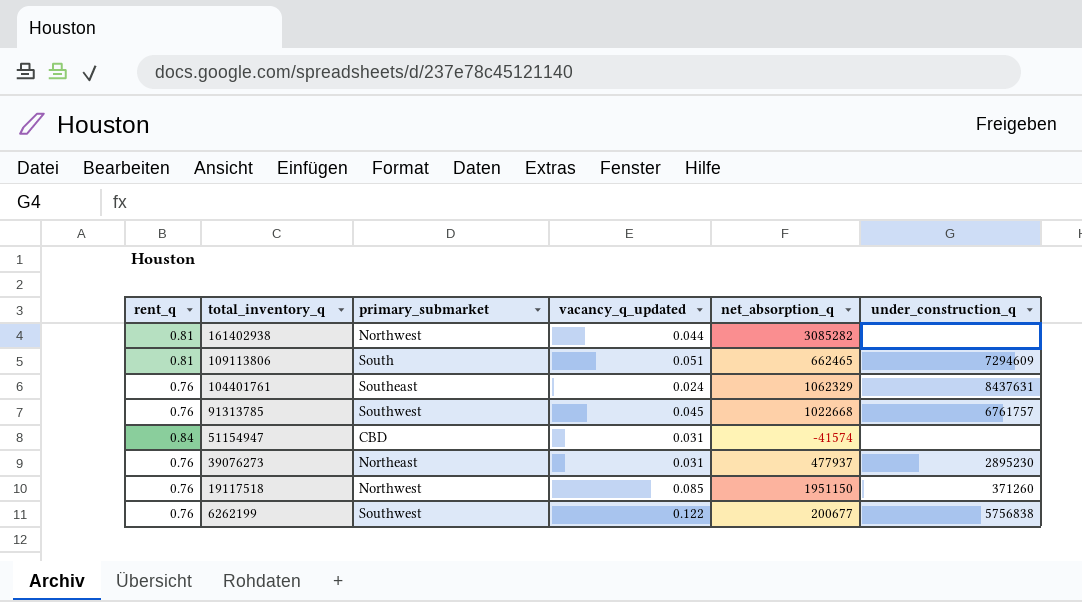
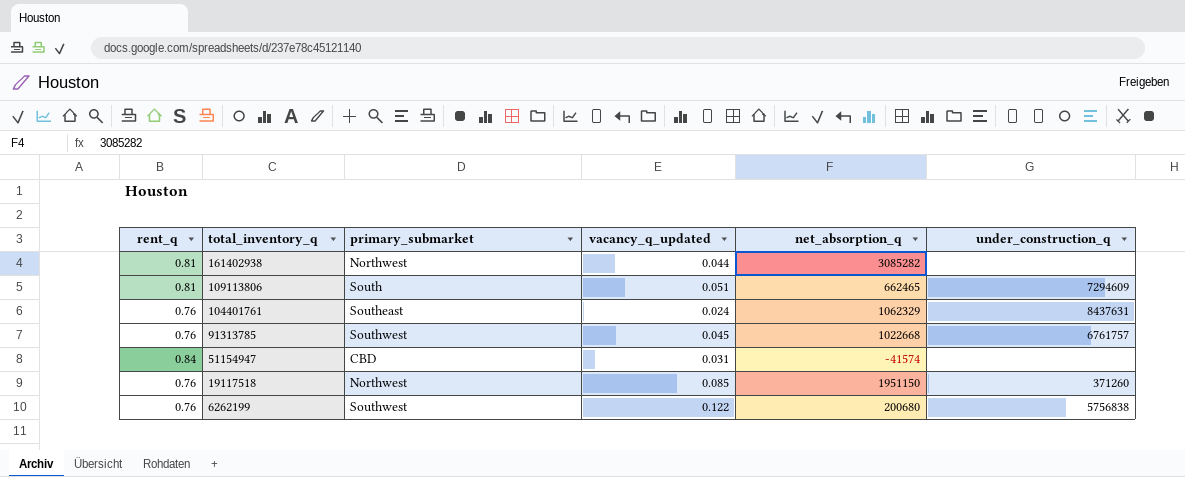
row 39076273: 0.76 | Northeast | 0.031 | 477937 | 2895230 -> none
6262199 | net_absorption_q: 200677 -> 200680

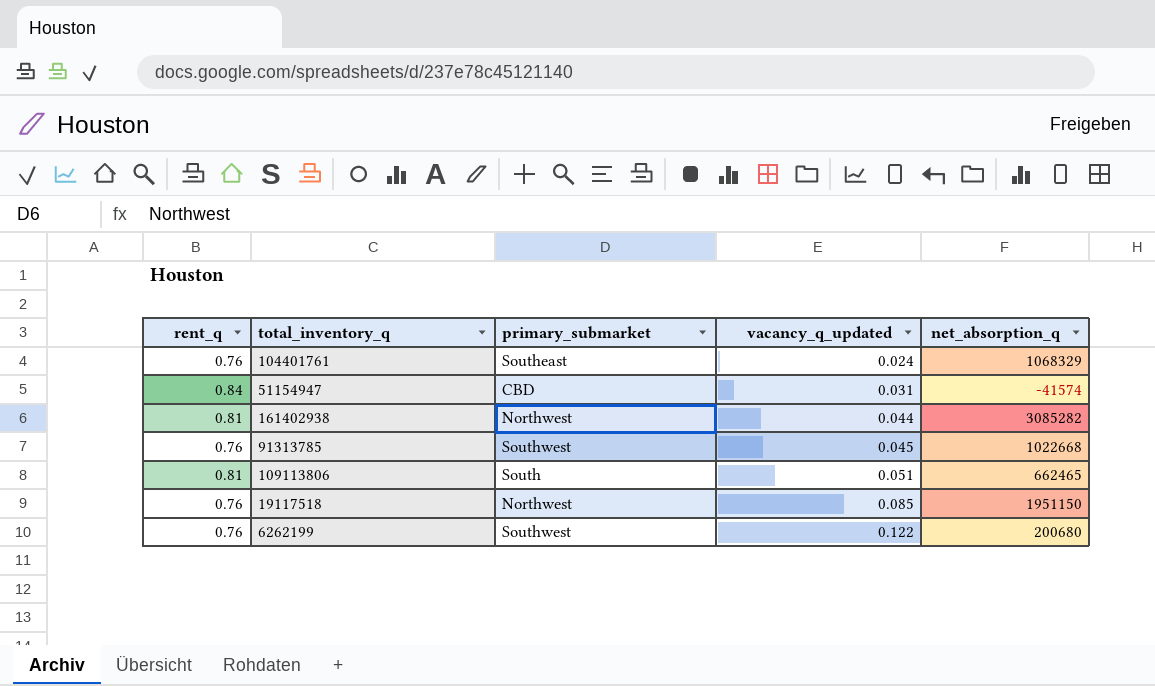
row order: total_inventory_q descending -> vacancy_q_updated ascending
column under_construction_q | position: 6 -> none
104401761 | net_absorption_q: 1062329 -> 1068329

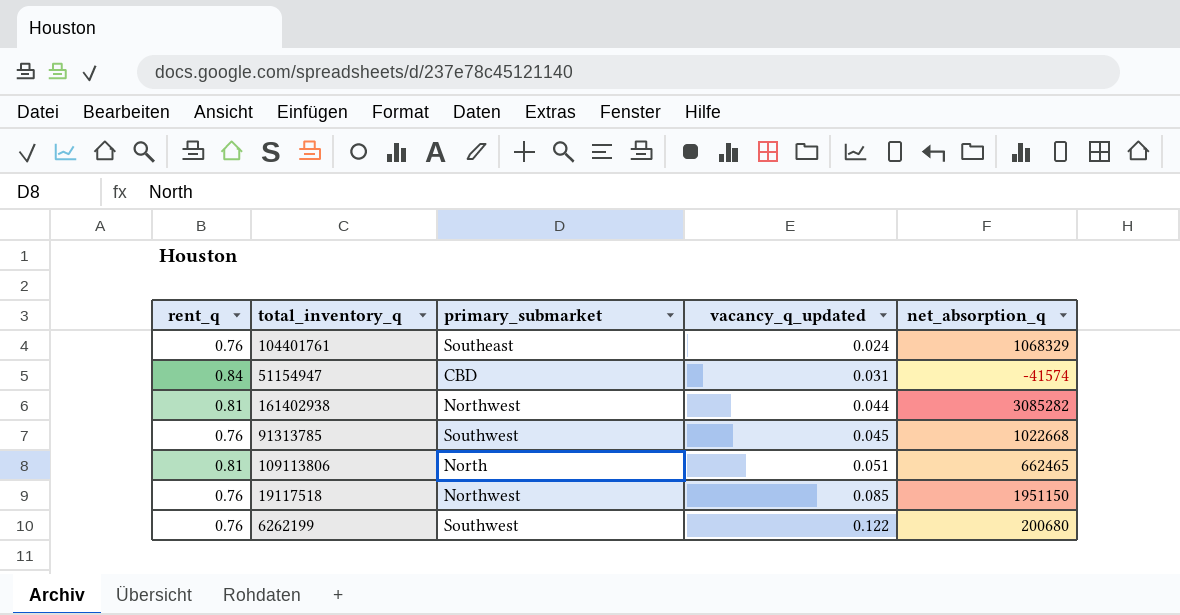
109113806 | primary_submarket: South -> North

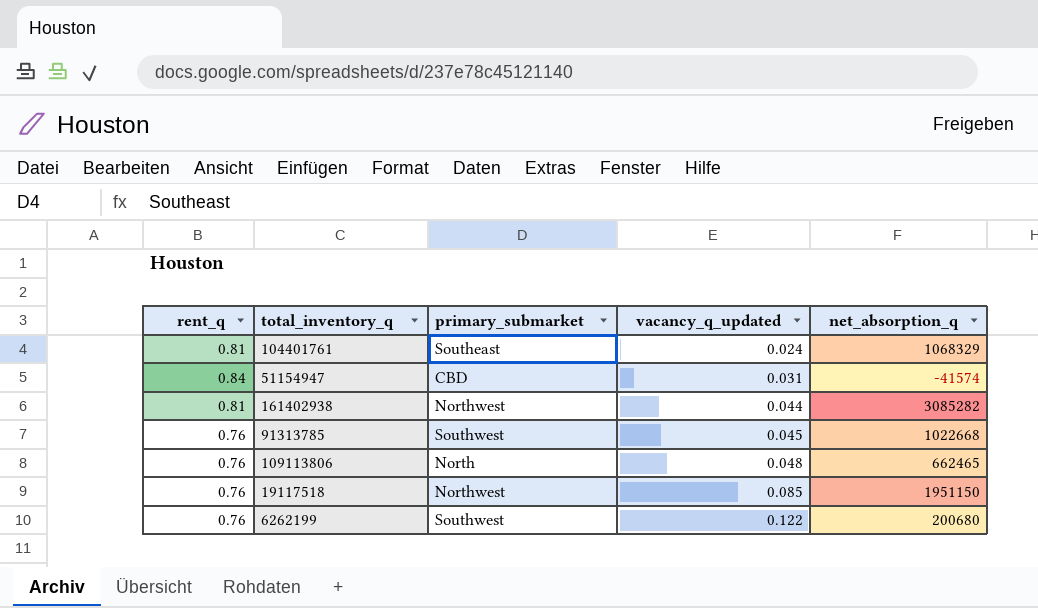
104401761 | rent_q: 0.76 -> 0.81
109113806 | rent_q: 0.81 -> 0.76
109113806 | vacancy_q_updated: 0.051 -> 0.048

